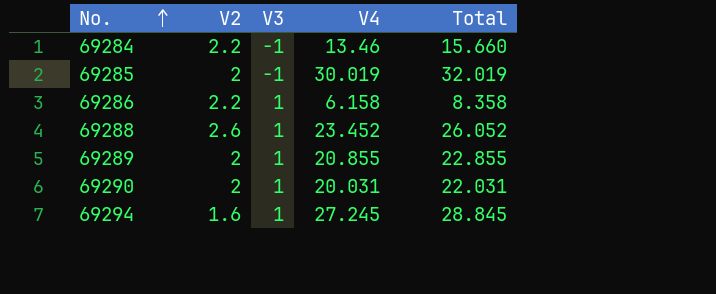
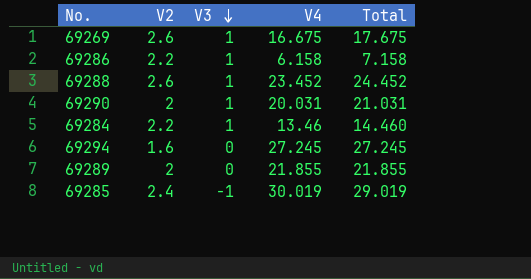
row order: No. ascending -> V3 descending
column Total | formula: [V2] + [V4] -> [V3] + [V4]
row 69269: none -> 2.6 | 1 | 16.675 | 17.675
69284 | V3: -1 -> 1
69294 | V3: 1 -> 0
69289 | V3: 1 -> 0
69289 | V4: 20.855 -> 21.855
69285 | V2: 2 -> 2.4

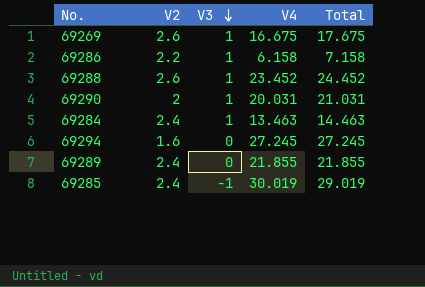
69284 | V2: 2.2 -> 2.4
69284 | V4: 13.46 -> 13.463
69284 | Total: 14.460 -> 14.463
69289 | V2: 2 -> 2.4

